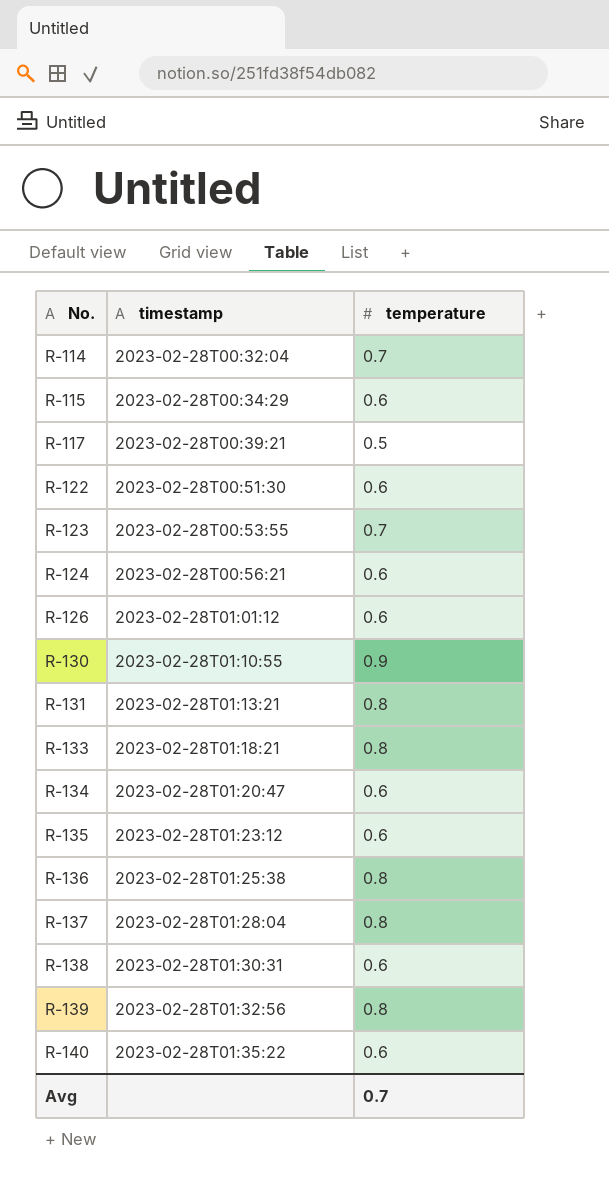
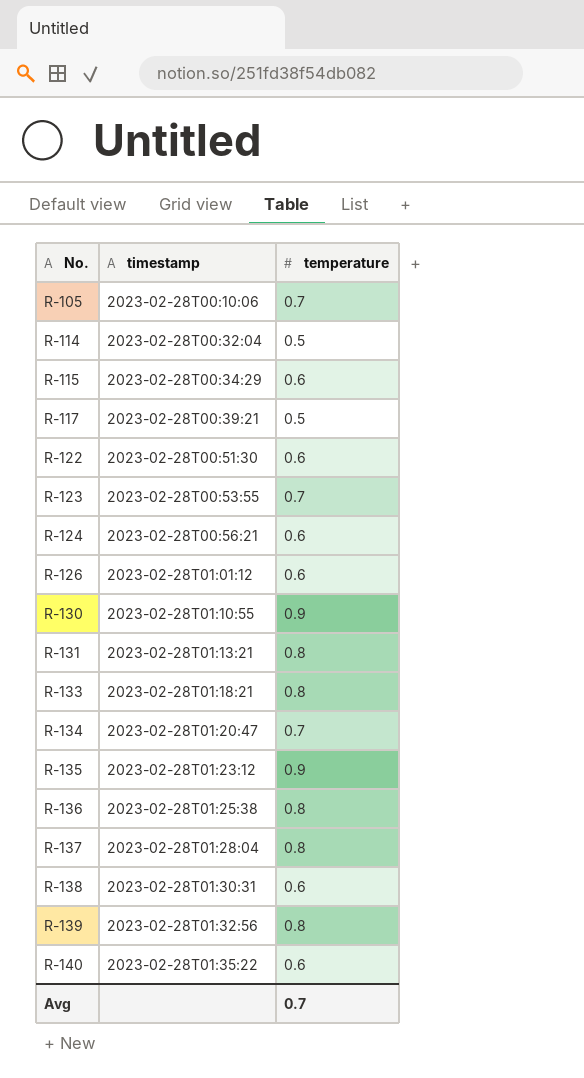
row R-105: none -> 2023-02-28T00:10:06 | 0.7
R-114 | temperature: 0.7 -> 0.5
R-134 | temperature: 0.6 -> 0.7
R-135 | temperature: 0.6 -> 0.9

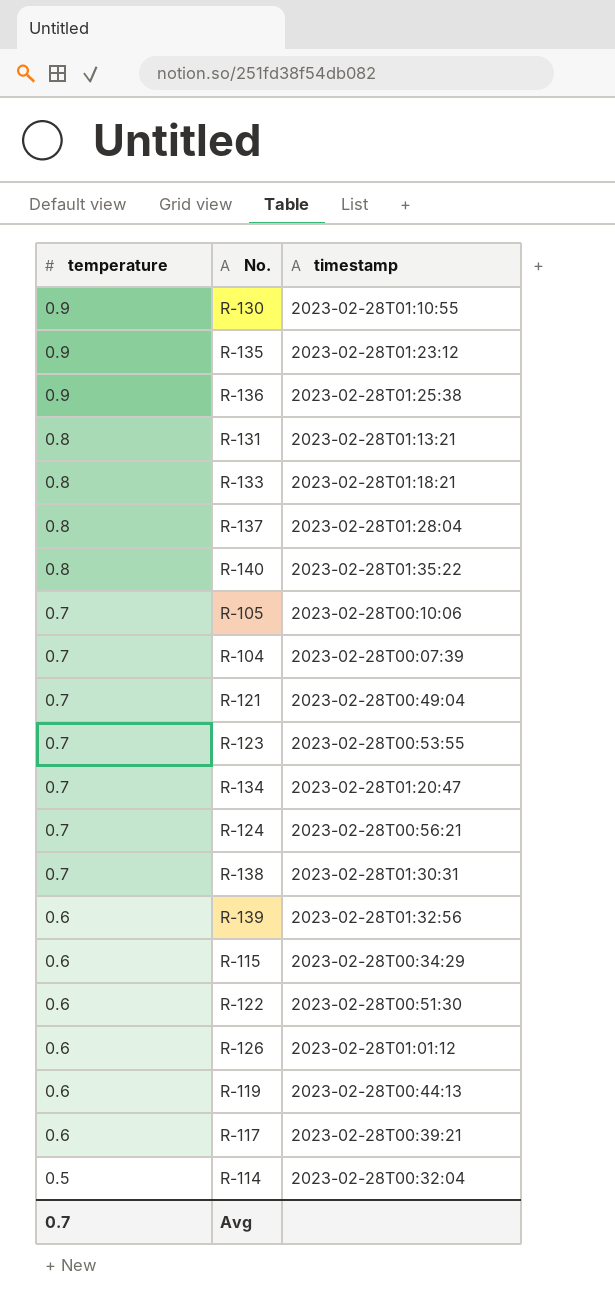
row order: No. ascending -> temperature descending
column temperature | position: 3 -> 1
R-136 | temperature: 0.8 -> 0.9
R-140 | temperature: 0.6 -> 0.8
row R-104: none -> 0.7 | 2023-02-28T00:07:39
row R-121: none -> 0.7 | 2023-02-28T00:49:04
R-124 | temperature: 0.6 -> 0.7
R-138 | temperature: 0.6 -> 0.7
R-139 | temperature: 0.8 -> 0.6
row R-119: none -> 0.6 | 2023-02-28T00:44:13
R-117 | temperature: 0.5 -> 0.6

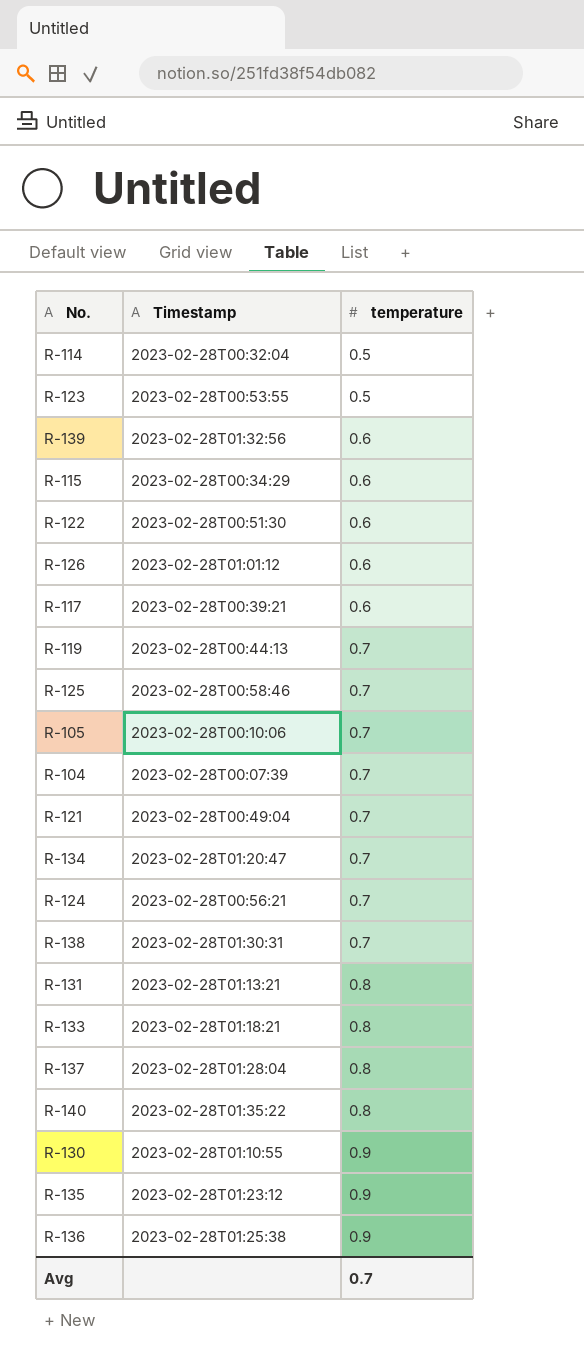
row order: temperature descending -> temperature ascending
column name: timestamp -> Timestamp
column temperature | position: 1 -> 3
R-123 | temperature: 0.7 -> 0.5
R-119 | temperature: 0.6 -> 0.7
row R-125: none -> 2023-02-28T00:58:46 | 0.7

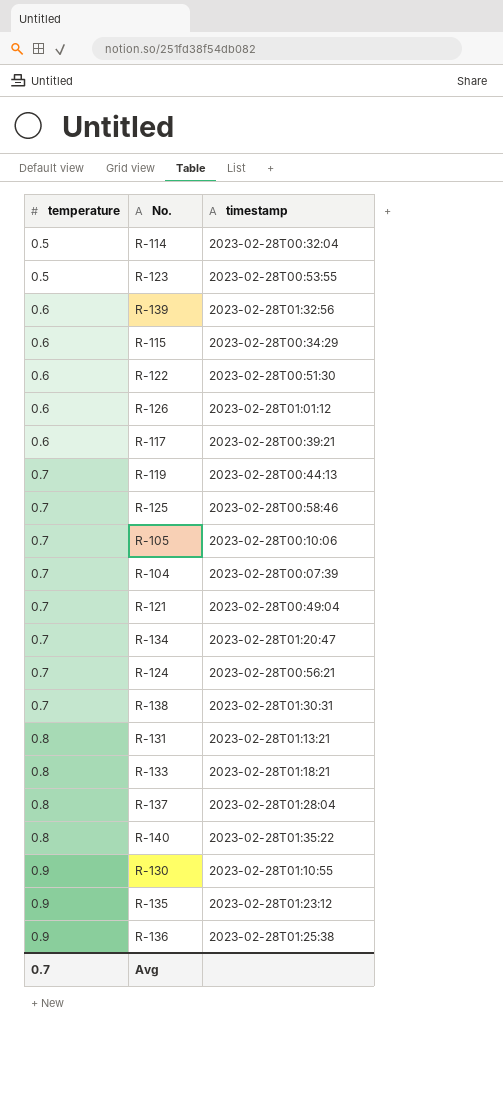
column temperature | position: 3 -> 1
column name: Timestamp -> timestamp

